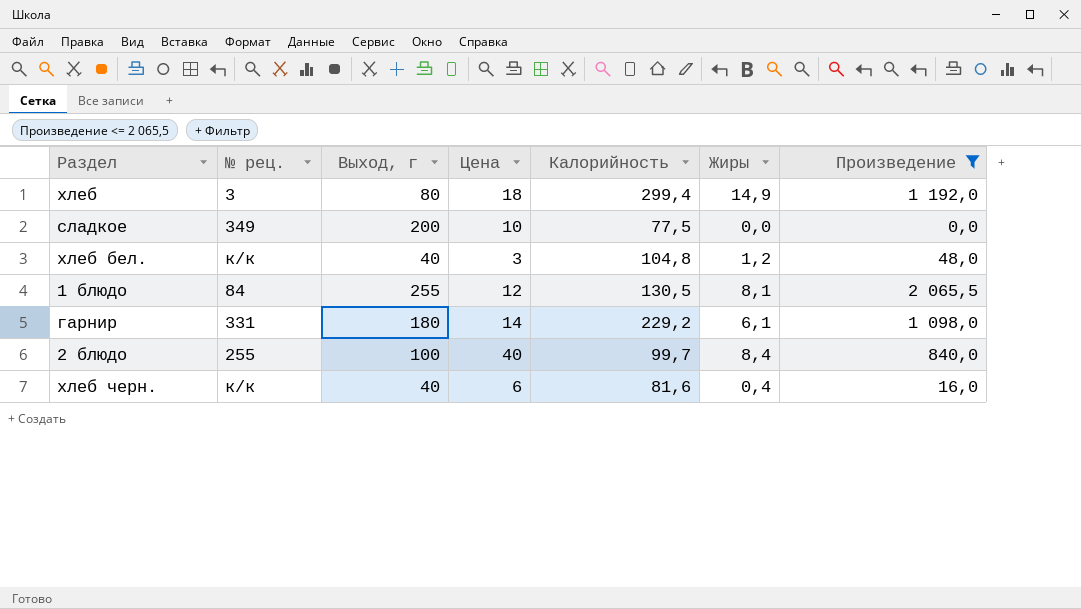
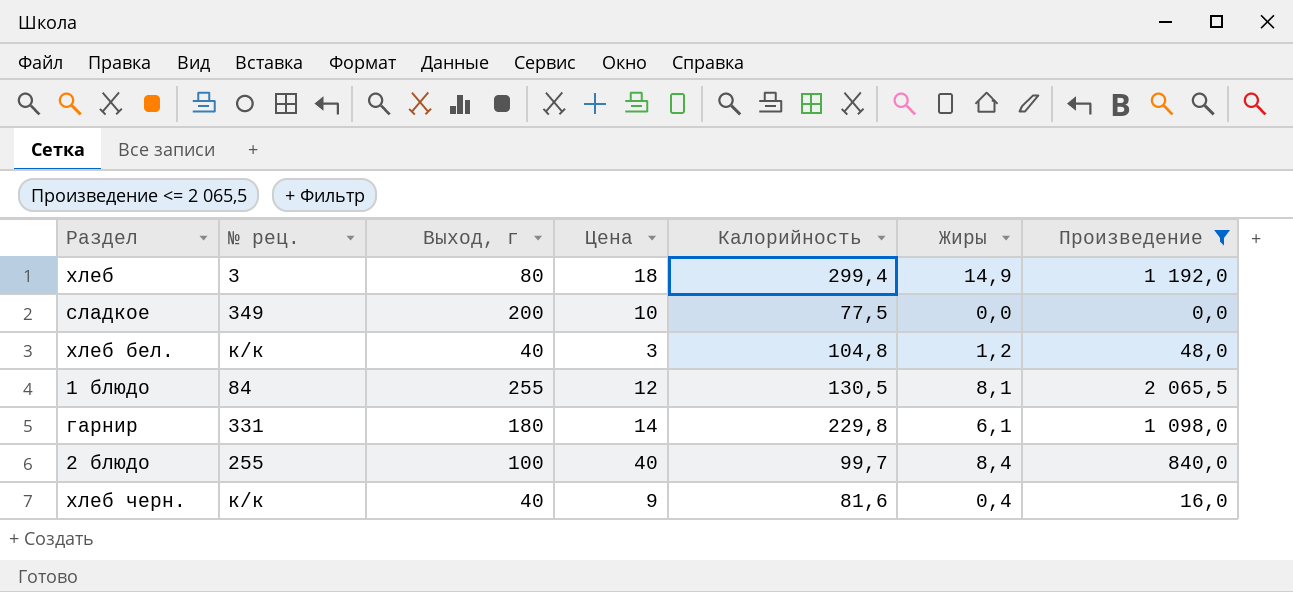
гарнир | Калорийность: 229,2 -> 229,8
хлеб черн. | Цена: 6 -> 9

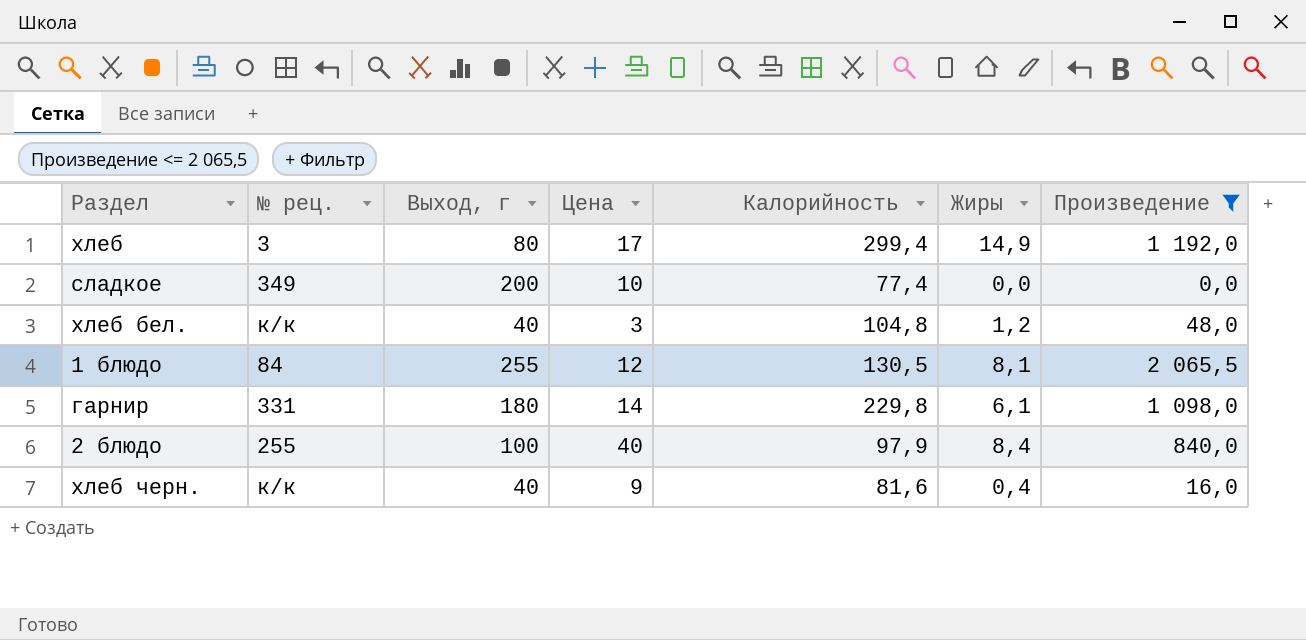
хлеб | Цена: 18 -> 17
сладкое | Калорийность: 77,5 -> 77,4
2 блюдо | Калорийность: 99,7 -> 97,9

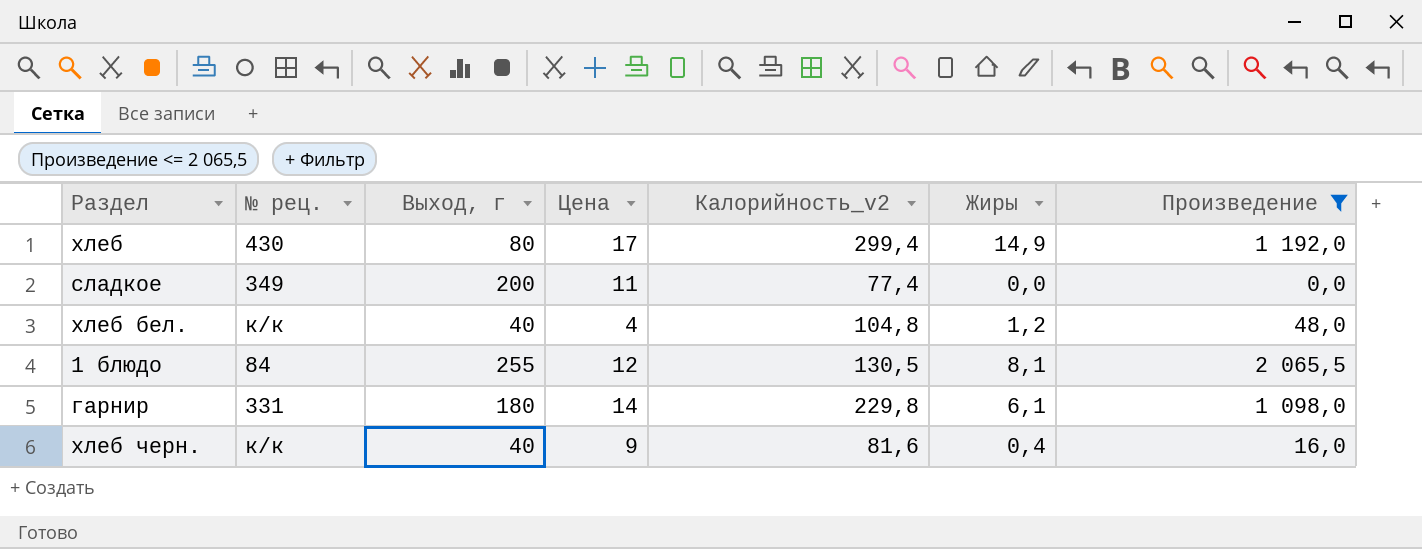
column name: Калорийность -> Калорийность_v2
row 2 блюдо: 255 | 100 | 40 | 97,9 | 8,4 | 840,0 -> none
хлеб | № рец.: 3 -> 430
сладкое | Цена: 10 -> 11
хлеб бел. | Цена: 3 -> 4

